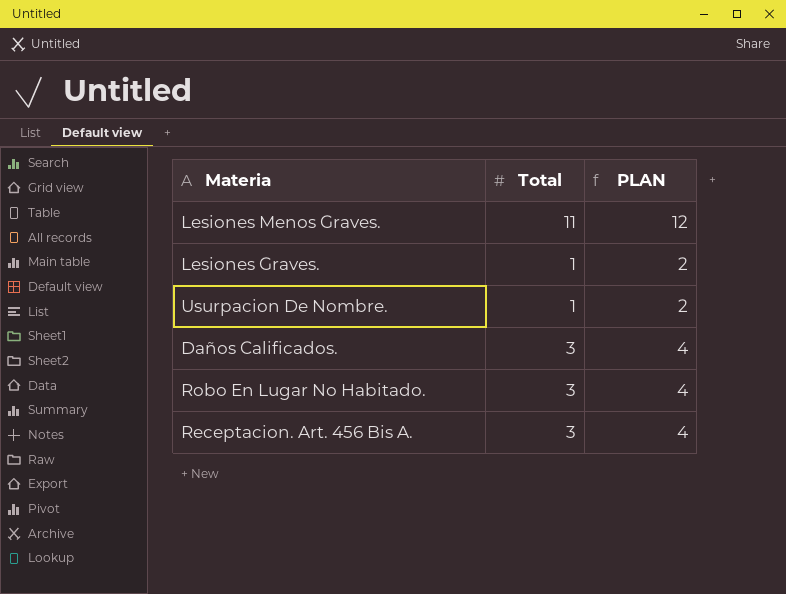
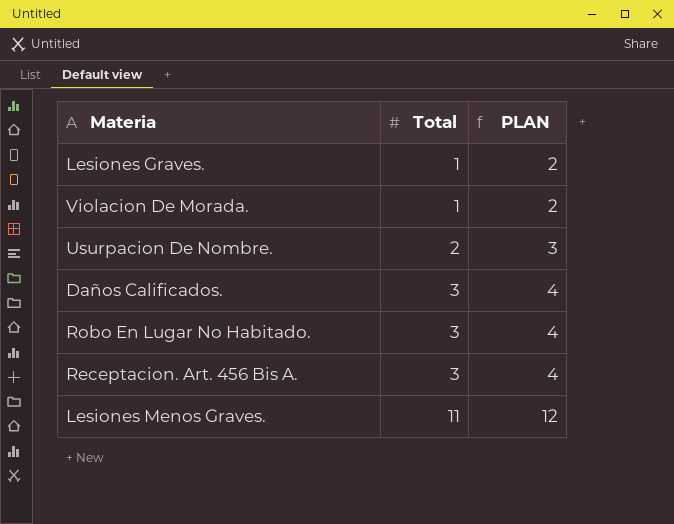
row order: none -> Total ascending
row Violacion De Morada.: none -> 1 | 2
Usurpacion De Nombre. | Total: 1 -> 2
Usurpacion De Nombre. | PLAN: 2 -> 3

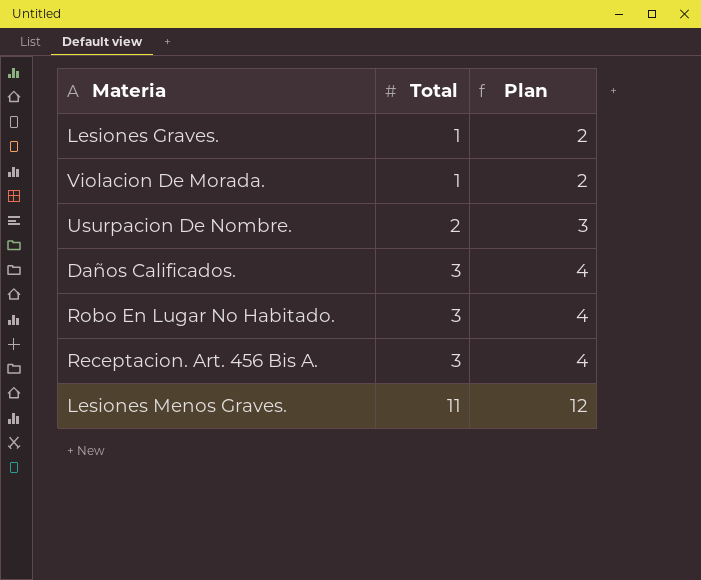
column name: PLAN -> Plan

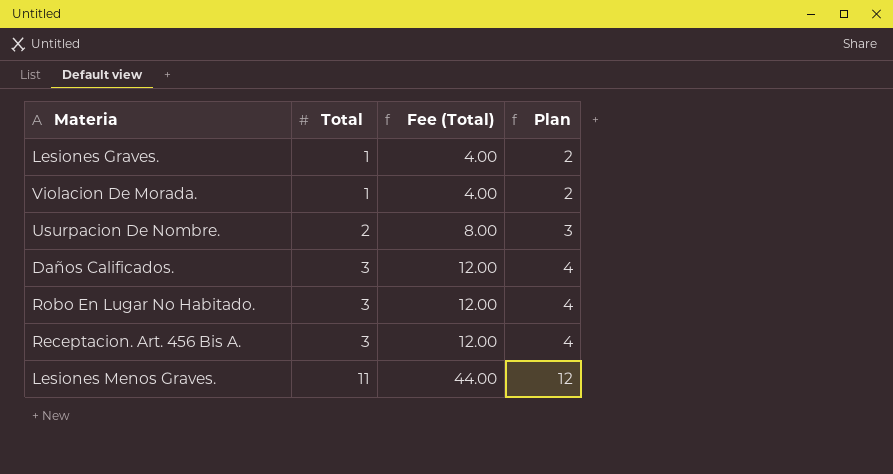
column Fee (Total) | formula: none -> [Total] * 4

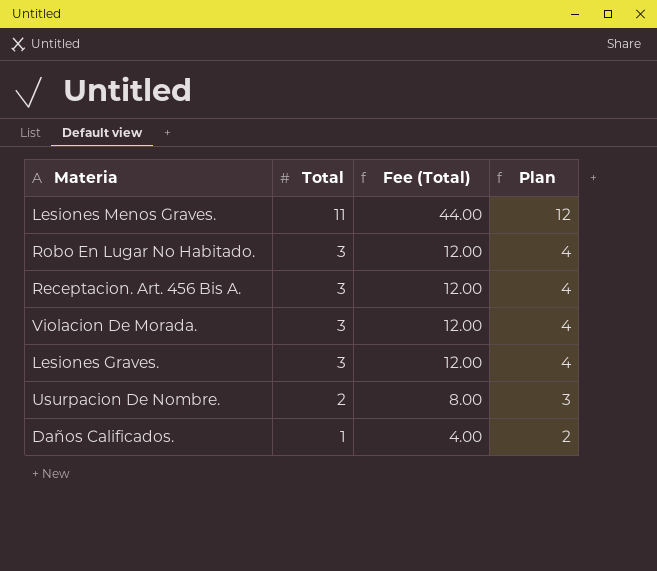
row order: Total ascending -> Total descending
Violacion De Morada. | Total: 1 -> 3
Violacion De Morada. | Fee (Total): 4.00 -> 12.00
Violacion De Morada. | Plan: 2 -> 4
Lesiones Graves. | Total: 1 -> 3
Lesiones Graves. | Fee (Total): 4.00 -> 12.00
Lesiones Graves. | Plan: 2 -> 4
Daños Calificados. | Total: 3 -> 1
Daños Calificados. | Fee (Total): 12.00 -> 4.00
Daños Calificados. | Plan: 4 -> 2

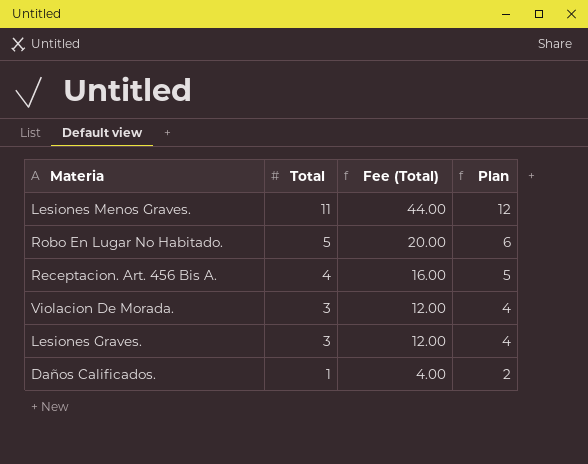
row Usurpacion De Nombre.: 2 | 8.00 | 3 -> none
Robo En Lugar No Habitado. | Total: 3 -> 5
Robo En Lugar No Habitado. | Fee (Total): 12.00 -> 20.00
Robo En Lugar No Habitado. | Plan: 4 -> 6
Receptacion. Art. 456 Bis A. | Total: 3 -> 4
Receptacion. Art. 456 Bis A. | Fee (Total): 12.00 -> 16.00
Receptacion. Art. 456 Bis A. | Plan: 4 -> 5

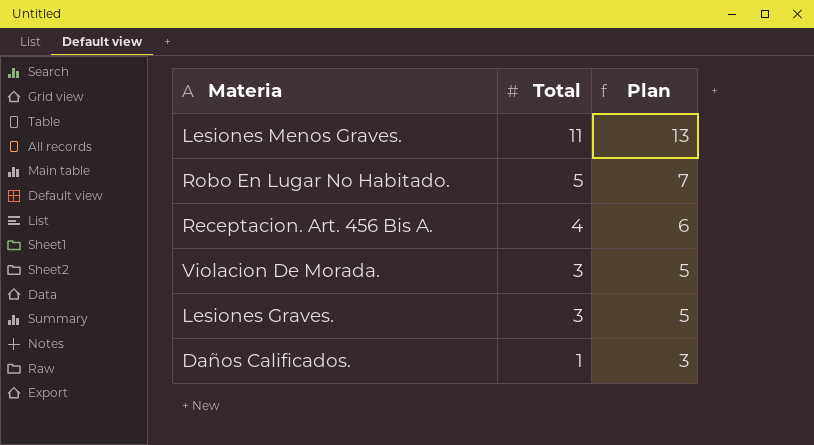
column Fee (Total) | formula: [Total] * 4 -> none
column Plan | formula: [Total] + 1 -> [Total] + 2

